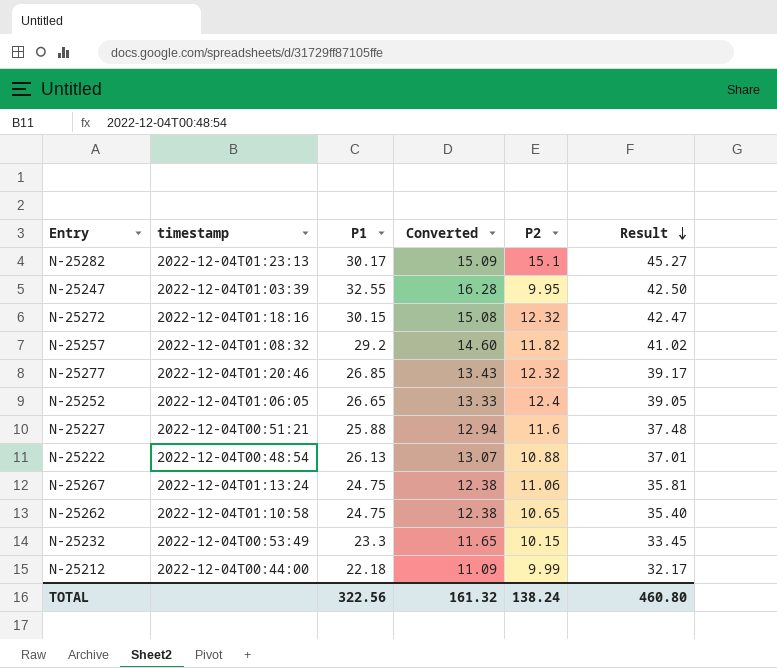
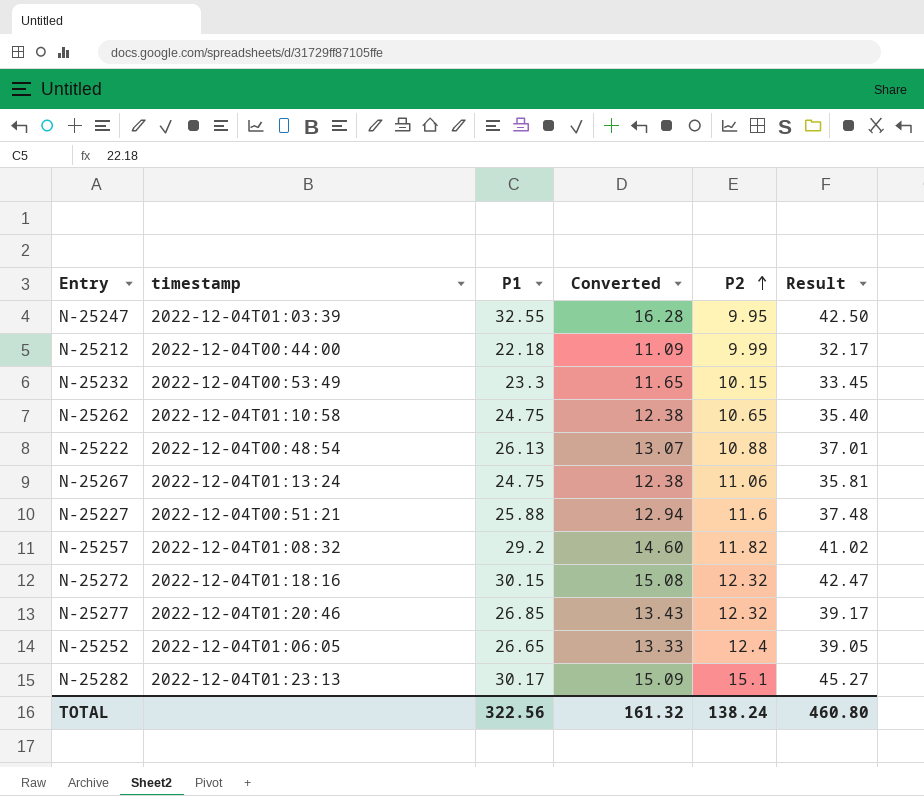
row order: Result descending -> P2 ascending

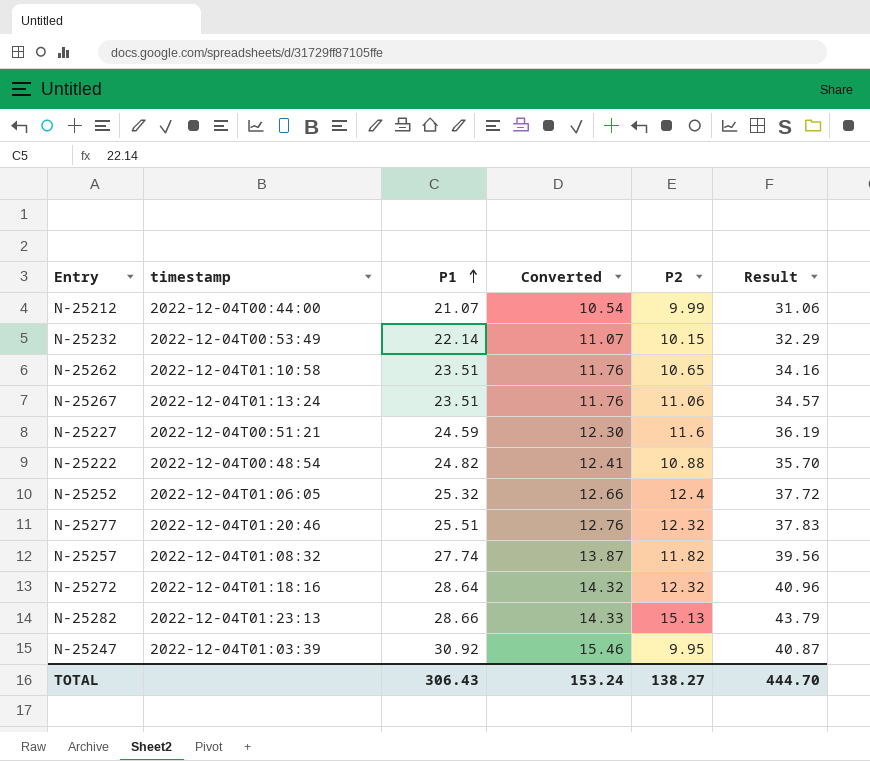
row order: P2 ascending -> P1 ascending
N-25212 | P1: 22.18 -> 21.07
N-25212 | Converted: 11.09 -> 10.54
N-25212 | Result: 32.17 -> 31.06
N-25232 | P1: 23.3 -> 22.14
N-25232 | Converted: 11.65 -> 11.07
N-25232 | Result: 33.45 -> 32.29
N-25262 | P1: 24.75 -> 23.51
N-25262 | Converted: 12.38 -> 11.76
N-25262 | Result: 35.40 -> 34.16
N-25267 | P1: 24.75 -> 23.51
N-25267 | Converted: 12.38 -> 11.76
N-25267 | Result: 35.81 -> 34.57
N-25227 | P1: 25.88 -> 24.59
N-25227 | Converted: 12.94 -> 12.30
N-25227 | Result: 37.48 -> 36.19
N-25222 | P1: 26.13 -> 24.82
N-25222 | Converted: 13.07 -> 12.41
N-25222 | Result: 37.01 -> 35.70
N-25252 | P1: 26.65 -> 25.32
N-25252 | Converted: 13.33 -> 12.66
N-25252 | Result: 39.05 -> 37.72
N-25277 | P1: 26.85 -> 25.51
N-25277 | Converted: 13.43 -> 12.76
N-25277 | Result: 39.17 -> 37.83
N-25257 | P1: 29.2 -> 27.74
N-25257 | Converted: 14.60 -> 13.87
N-25257 | Result: 41.02 -> 39.56
N-25272 | P1: 30.15 -> 28.64
N-25272 | Converted: 15.08 -> 14.32
N-25272 | Result: 42.47 -> 40.96
N-25282 | P1: 30.17 -> 28.66
N-25282 | Converted: 15.09 -> 14.33
N-25282 | P2: 15.1 -> 15.13
N-25282 | Result: 45.27 -> 43.79
N-25247 | P1: 32.55 -> 30.92
N-25247 | Converted: 16.28 -> 15.46
N-25247 | Result: 42.50 -> 40.87
TOTAL | P1: 322.56 -> 306.43
TOTAL | Converted: 161.32 -> 153.24
TOTAL | P2: 138.24 -> 138.27
TOTAL | Result: 460.80 -> 444.70

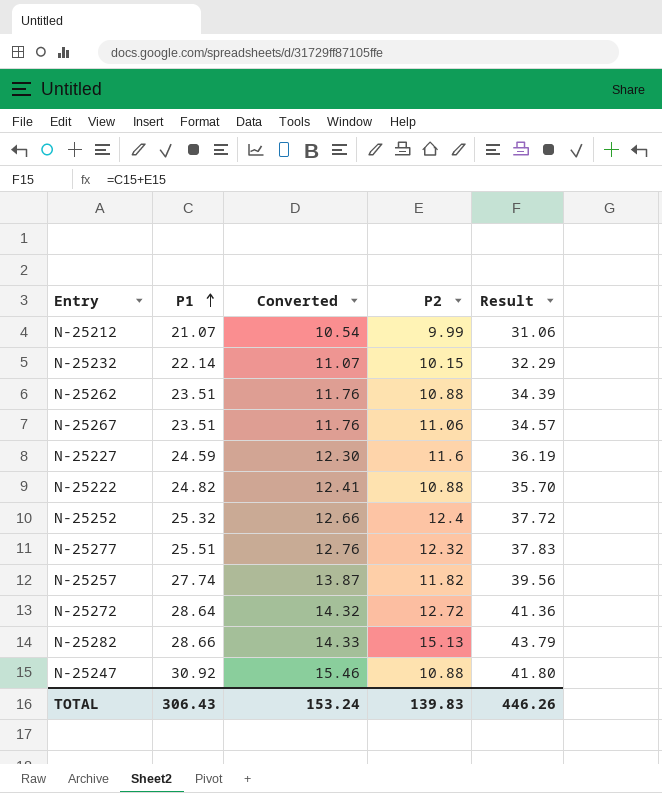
column timestamp | position: 2 -> none
N-25262 | P2: 10.65 -> 10.88
N-25262 | Result: 34.16 -> 34.39
N-25272 | P2: 12.32 -> 12.72
N-25272 | Result: 40.96 -> 41.36
N-25247 | P2: 9.95 -> 10.88
N-25247 | Result: 40.87 -> 41.80
TOTAL | P2: 138.27 -> 139.83
TOTAL | Result: 444.70 -> 446.26

